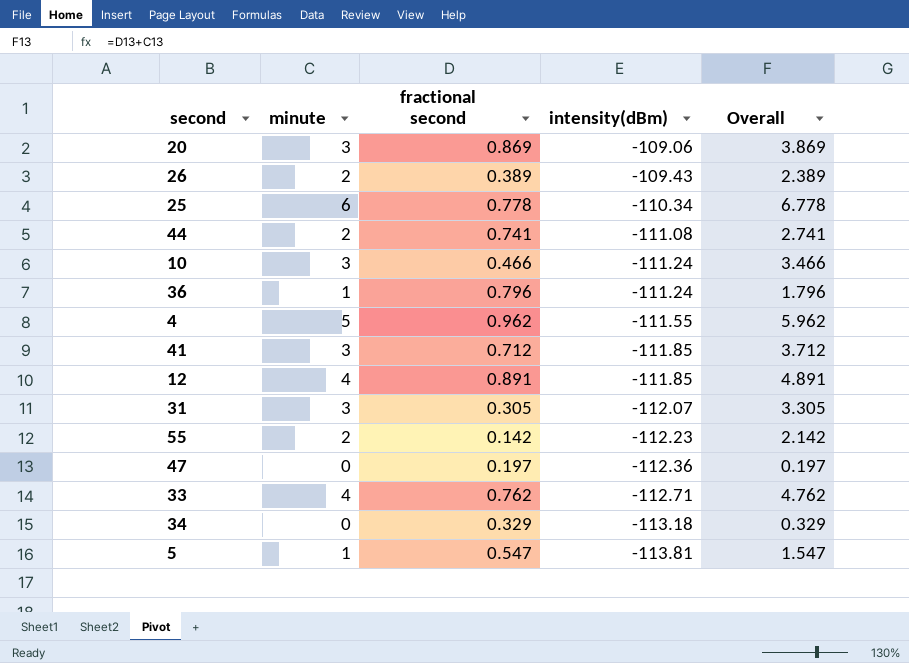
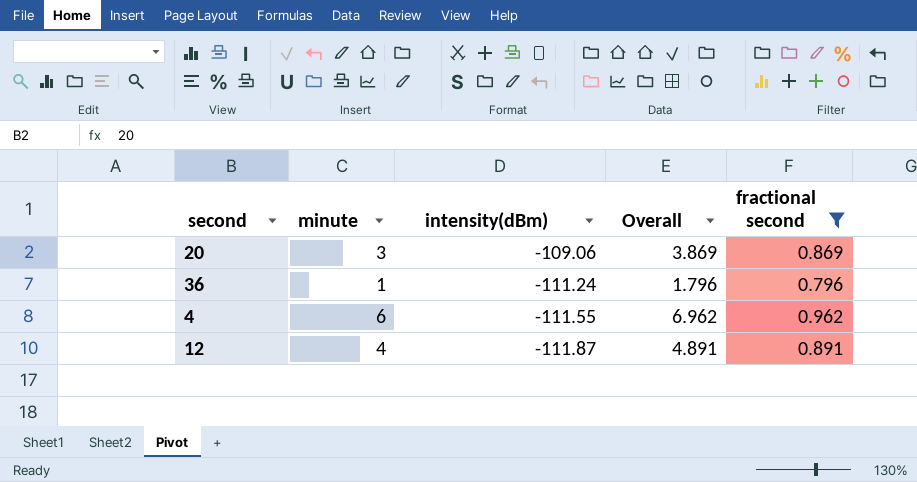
filter: none -> fractional second >= 0.796
column fractional second | position: 3 -> 5
4 | minute: 5 -> 6
4 | Overall: 5.962 -> 6.962
12 | intensity(dBm): -111.85 -> -111.87

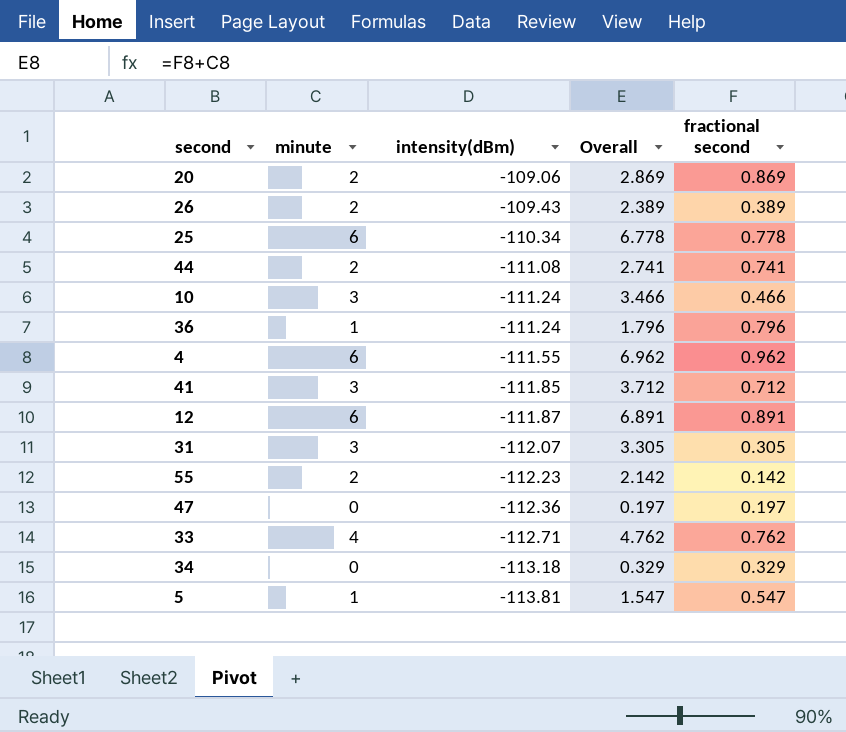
filter: fractional second >= 0.796 -> none
20 | minute: 3 -> 2
20 | Overall: 3.869 -> 2.869
12 | minute: 4 -> 6
12 | Overall: 4.891 -> 6.891

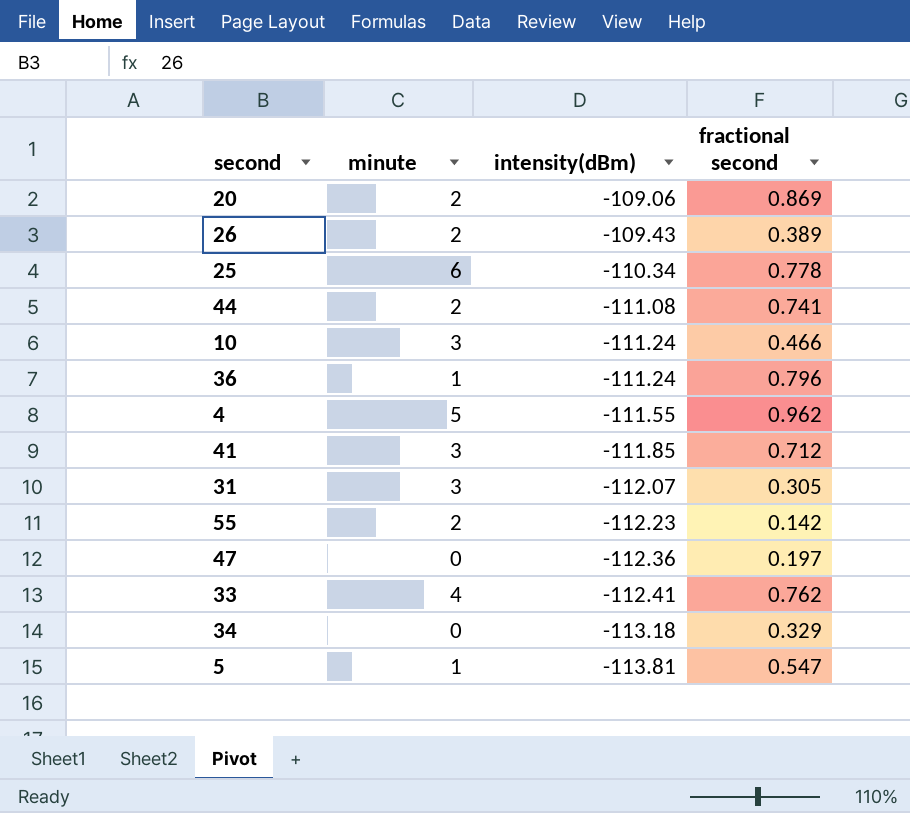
column Overall | formula: [minute] + [fractional second] -> none
row 12: 6 | -111.87 | 6.891 | 0.891 -> none
4 | minute: 6 -> 5
33 | intensity(dBm): -112.71 -> -112.41

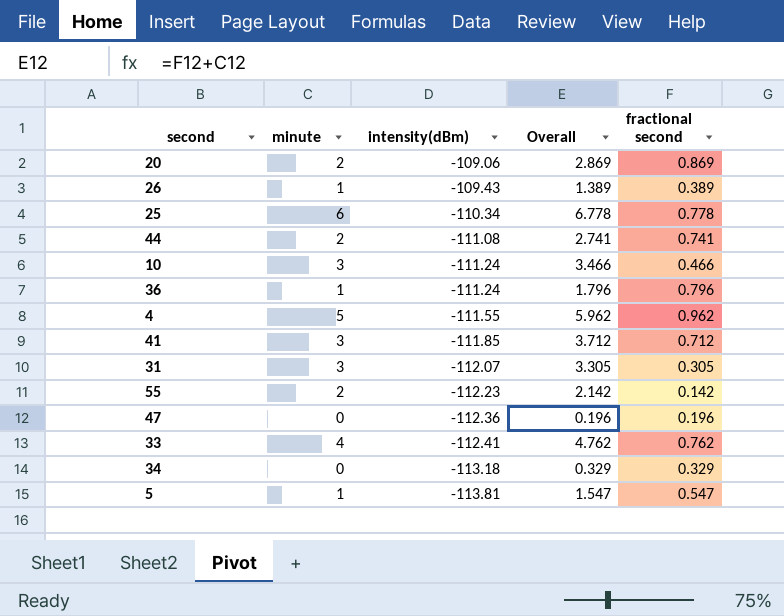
column Overall | formula: none -> [minute] + [fractional second]
26 | minute: 2 -> 1
47 | fractional second: 0.197 -> 0.196

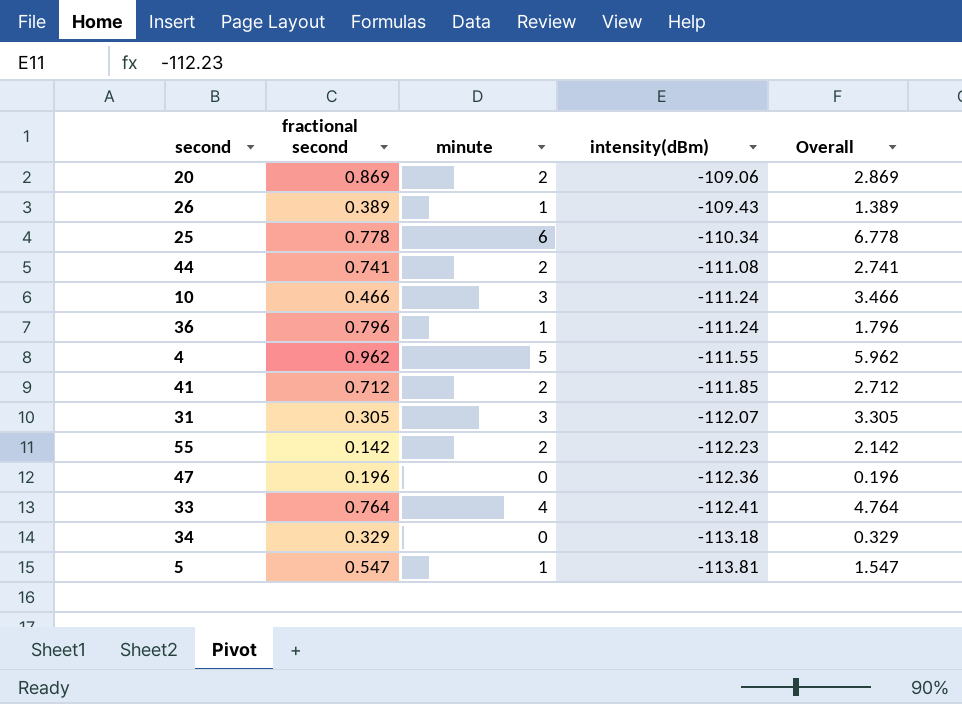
column fractional second | position: 5 -> 2
41 | minute: 3 -> 2
41 | Overall: 3.712 -> 2.712
33 | fractional second: 0.762 -> 0.764
33 | Overall: 4.762 -> 4.764

